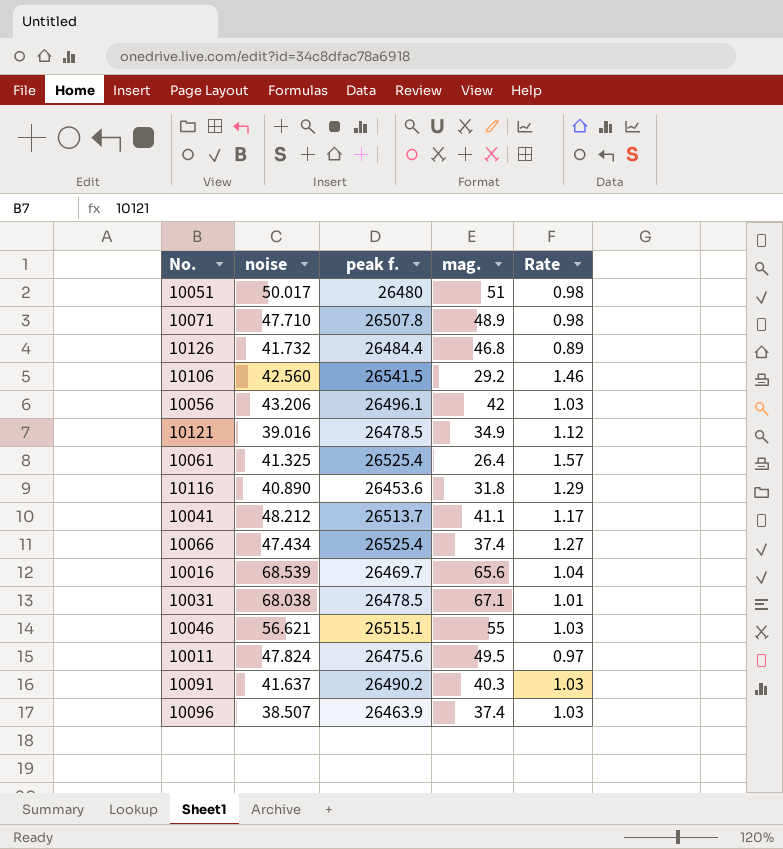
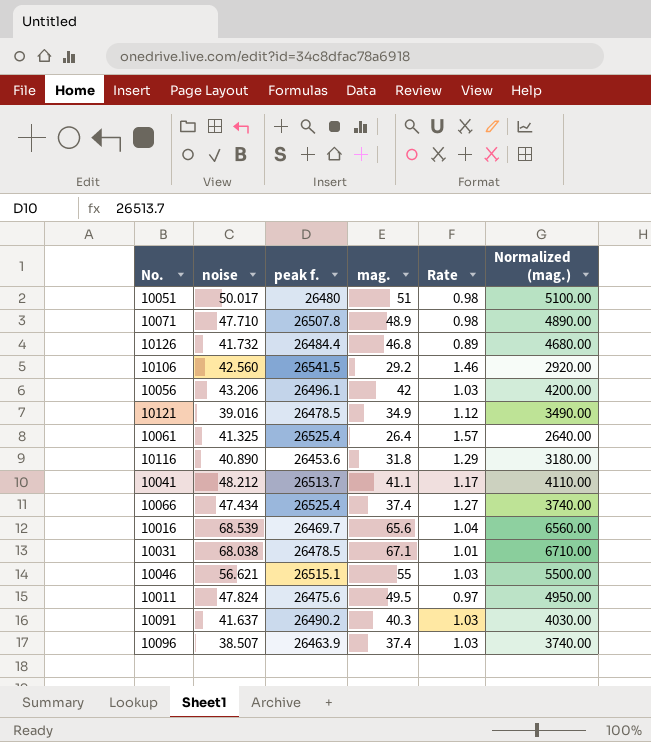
column Normalized (mag.) | formula: none -> [mag.] * 100

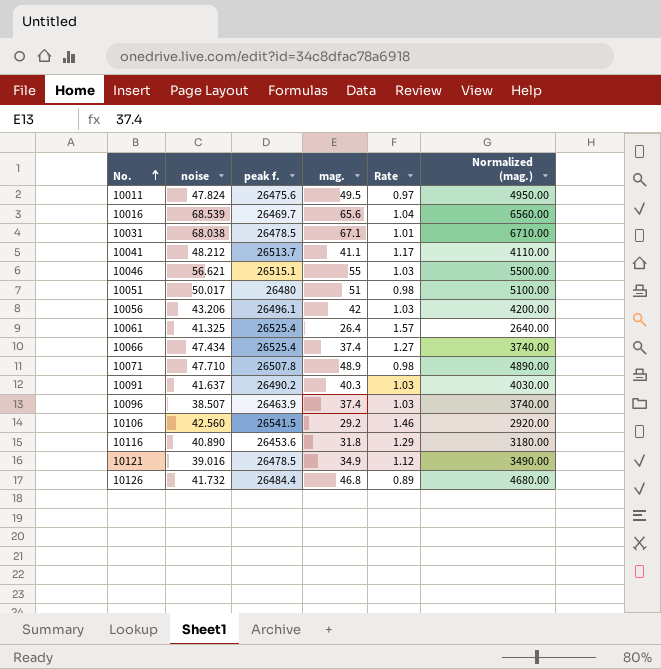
row order: none -> No. ascending

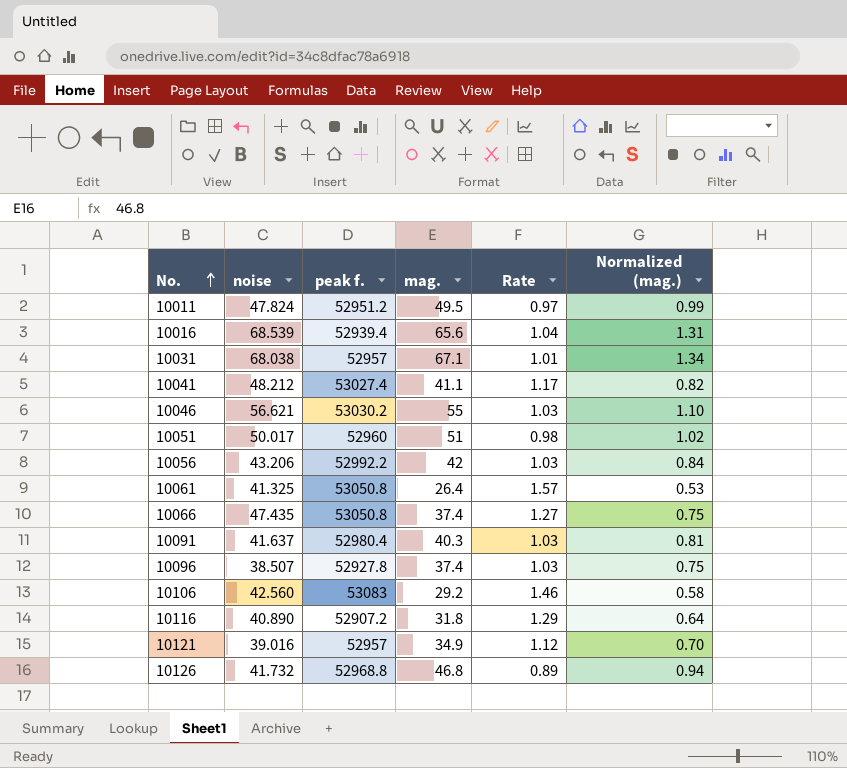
column Normalized (mag.) | formula: [mag.] * 100 -> [mag.] * 0.02
row 10071: 47.710 | 26507.8 | 48.9 | 0.98 | 4890.00 -> none
10011 | peak f.: 26475.6 -> 52951.2
10016 | peak f.: 26469.7 -> 52939.4
10031 | peak f.: 26478.5 -> 52957
10041 | peak f.: 26513.7 -> 53027.4
10046 | peak f.: 26515.1 -> 53030.2
10051 | peak f.: 26480 -> 52960
10056 | peak f.: 26496.1 -> 52992.2
10061 | peak f.: 26525.4 -> 53050.8
10066 | noise: 47.434 -> 47.435
10066 | peak f.: 26525.4 -> 53050.8
10091 | peak f.: 26490.2 -> 52980.4
10096 | peak f.: 26463.9 -> 52927.8
10106 | peak f.: 26541.5 -> 53083
10116 | peak f.: 26453.6 -> 52907.2
10121 | peak f.: 26478.5 -> 52957
10126 | peak f.: 26484.4 -> 52968.8

